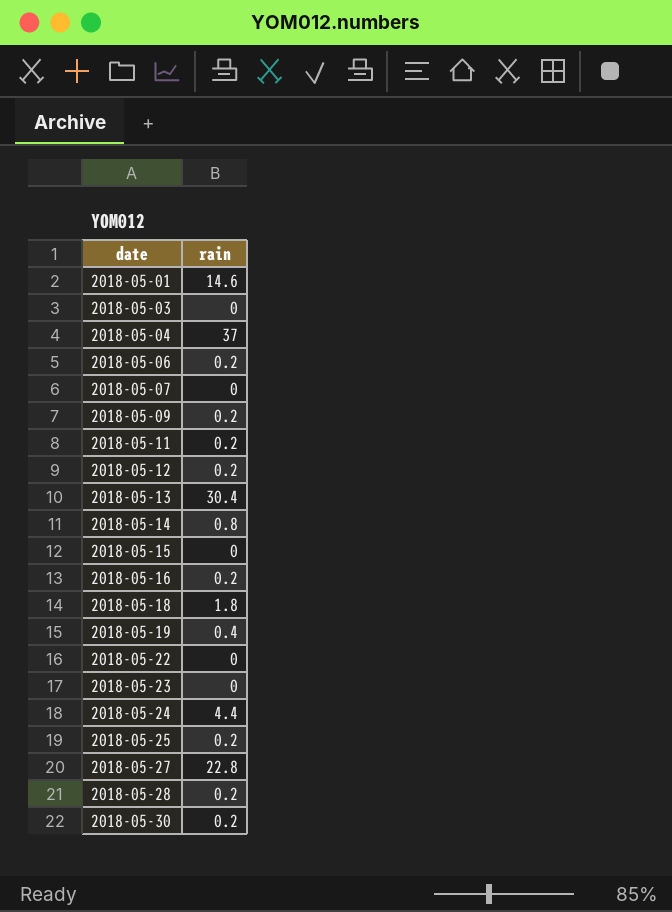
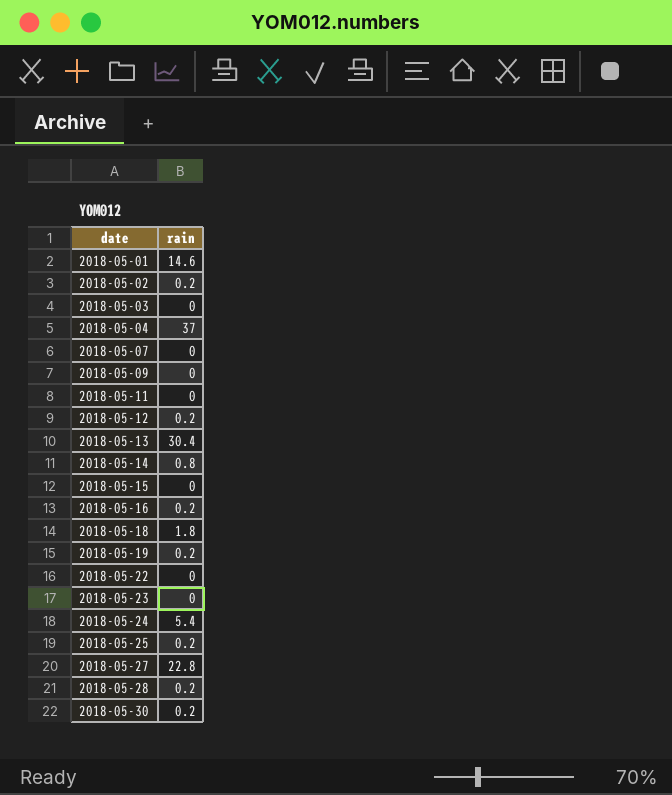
row 2018-05-06: 0.2 -> none
row 2018-05-02: none -> 0.2
2018-05-09 | rain: 0.2 -> 0
2018-05-11 | rain: 0.2 -> 0
2018-05-19 | rain: 0.4 -> 0.2
2018-05-24 | rain: 4.4 -> 5.4

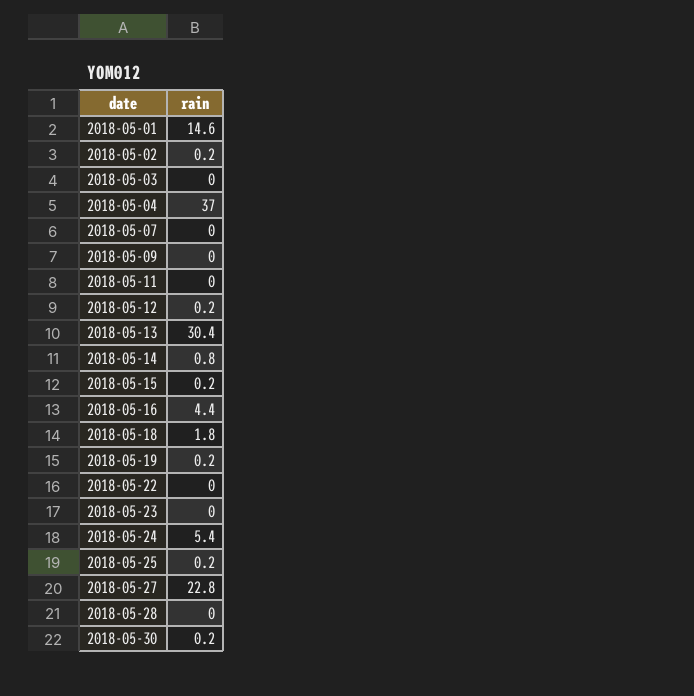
2018-05-15 | rain: 0 -> 0.2
2018-05-16 | rain: 0.2 -> 4.4
2018-05-28 | rain: 0.2 -> 0

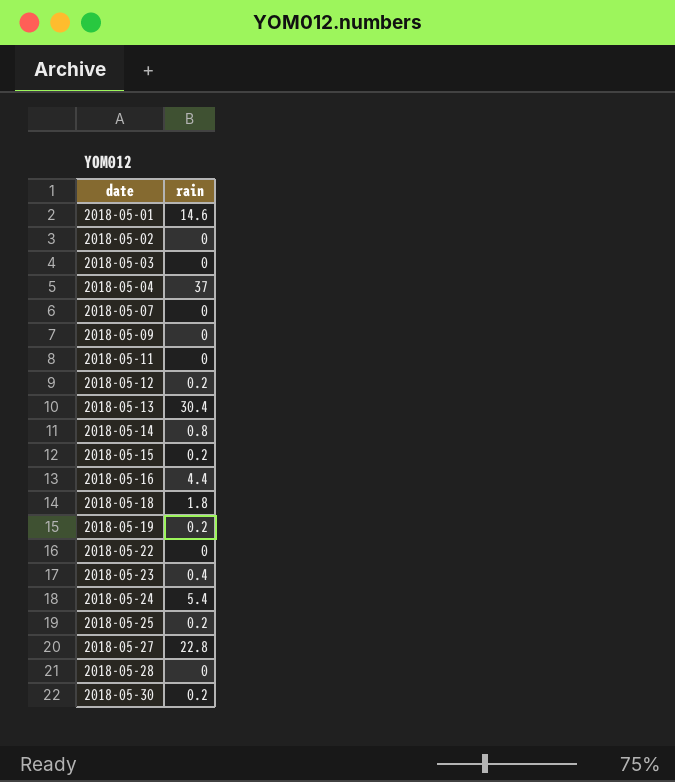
2018-05-02 | rain: 0.2 -> 0
2018-05-23 | rain: 0 -> 0.4

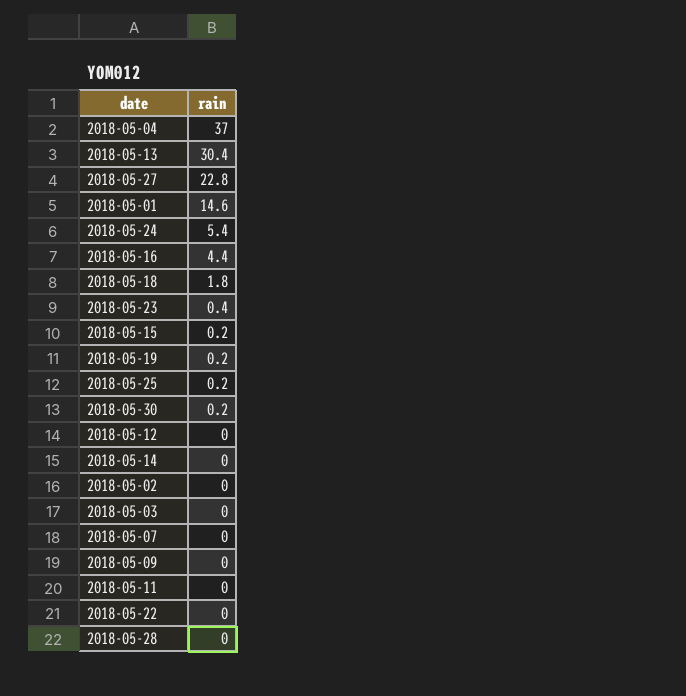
row order: date ascending -> rain descending
2018-05-12 | rain: 0.2 -> 0
2018-05-14 | rain: 0.8 -> 0

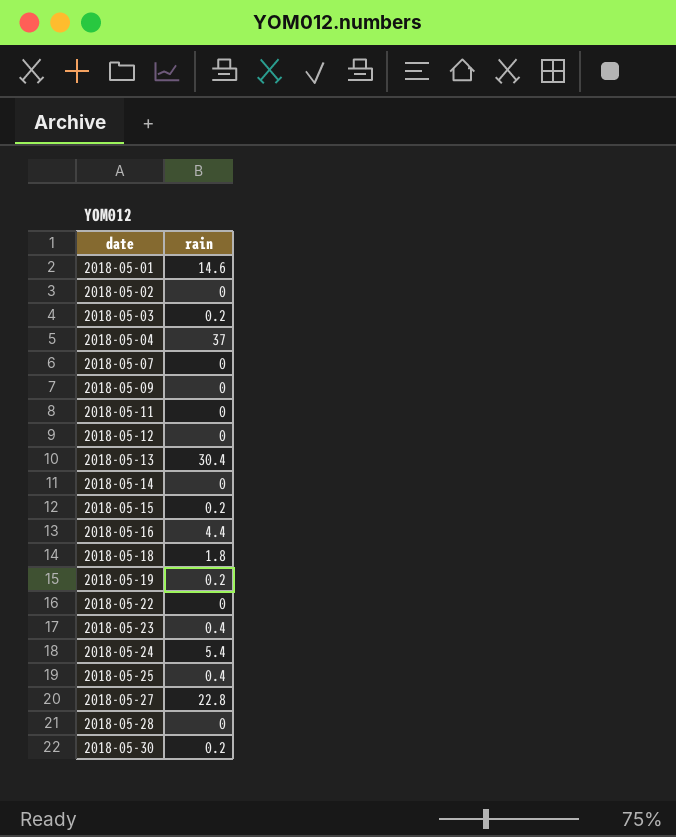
row order: rain descending -> date ascending
2018-05-03 | rain: 0 -> 0.2
2018-05-25 | rain: 0.2 -> 0.4

